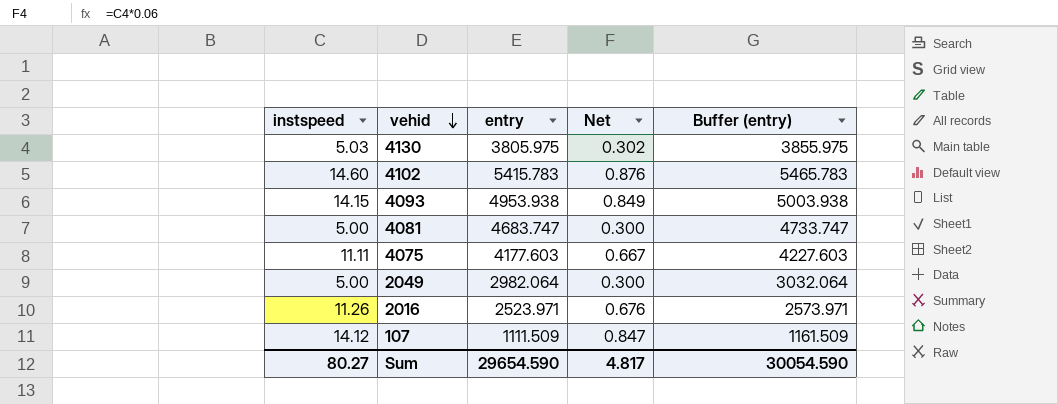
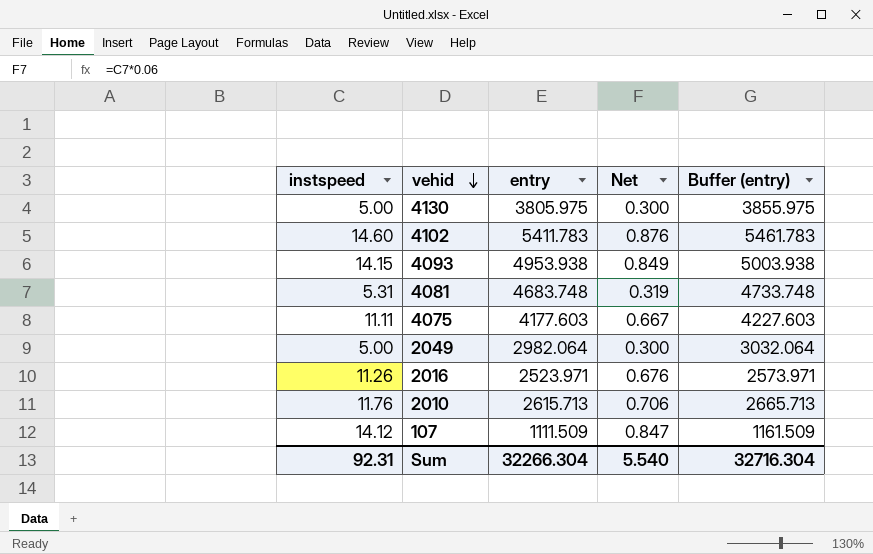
4130 | instspeed: 5.03 -> 5.00
4130 | Net: 0.302 -> 0.300
4102 | entry: 5415.783 -> 5411.783
4102 | Buffer (entry): 5465.783 -> 5461.783
4081 | instspeed: 5.00 -> 5.31
4081 | entry: 4683.747 -> 4683.748
4081 | Net: 0.300 -> 0.319
4081 | Buffer (entry): 4733.747 -> 4733.748
row 2010: none -> 11.76 | 2615.713 | 0.706 | 2665.713
Sum | instspeed: 80.27 -> 92.31
Sum | entry: 29654.590 -> 32266.304
Sum | Net: 4.817 -> 5.540
Sum | Buffer (entry): 30054.590 -> 32716.304

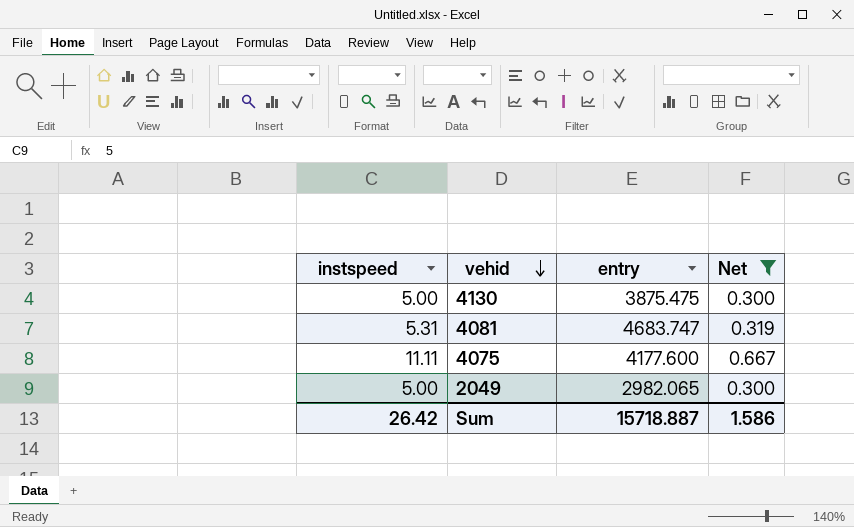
filter: none -> Net <= 0.667
column Buffer (entry) | formula: [entry] + 50 -> none
4130 | entry: 3805.975 -> 3875.475
4081 | entry: 4683.748 -> 4683.747
4075 | entry: 4177.603 -> 4177.600
2049 | entry: 2982.064 -> 2982.065
Sum | instspeed: 92.31 -> 26.42
Sum | entry: 32266.304 -> 15718.887
Sum | Net: 5.540 -> 1.586

